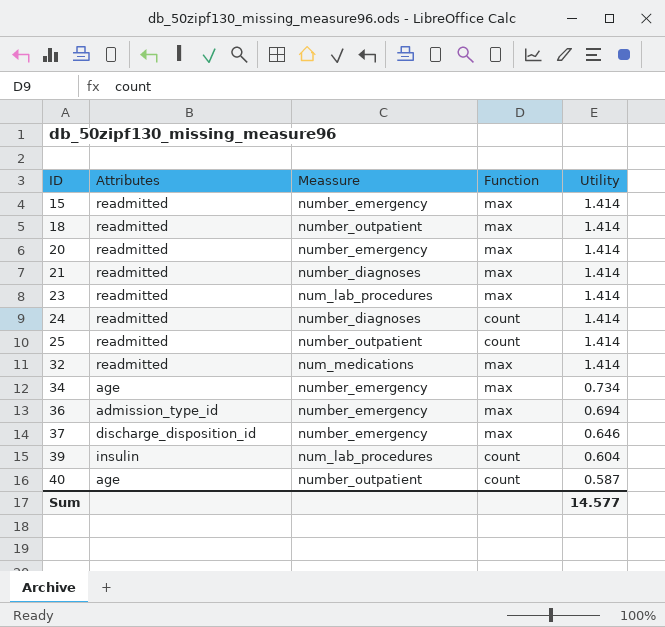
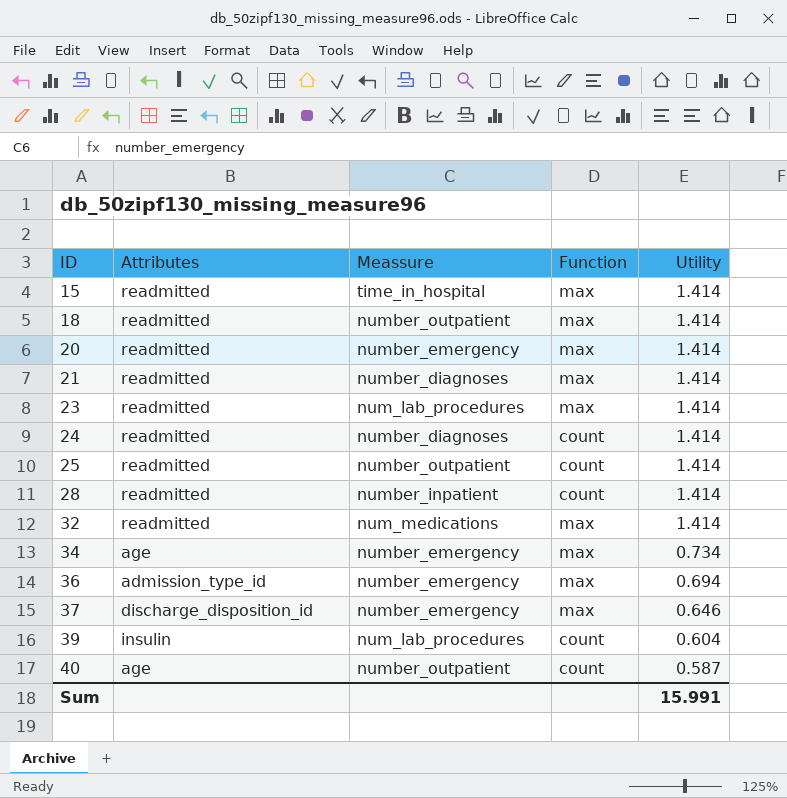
15 | Meassure: number_emergency -> time_in_hospital
row 28: none -> readmitted | number_inpatient | count | 1.414
Sum | Utility: 14.577 -> 15.991

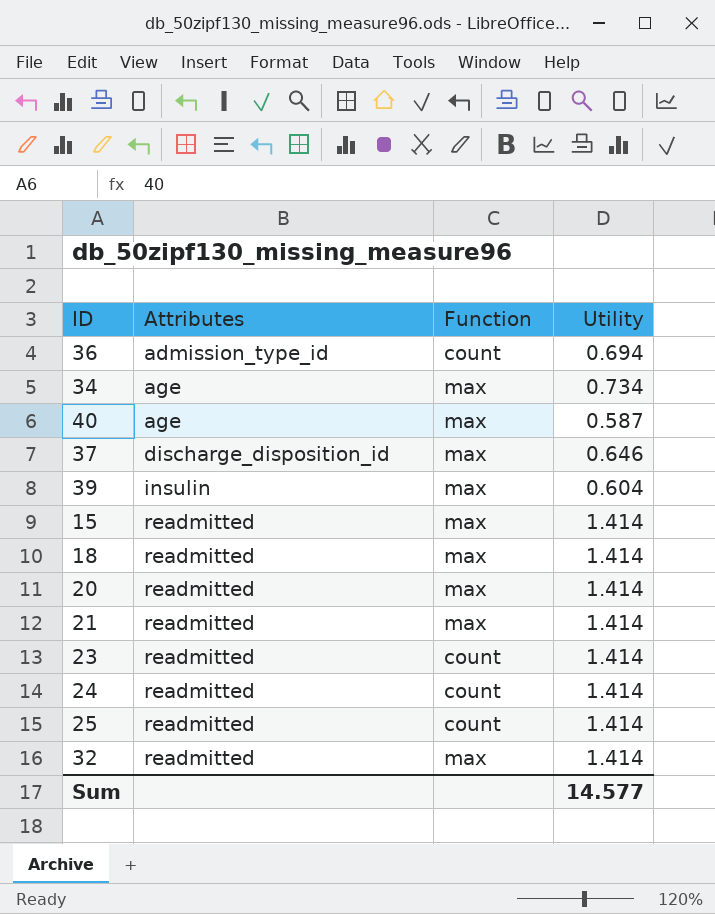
row order: ID ascending -> Attributes ascending
column Meassure | position: 3 -> none
row 28: readmitted | number_inpatient | count | 1.414 -> none
36 | Function: max -> count
40 | Function: count -> max
39 | Function: count -> max
23 | Function: max -> count
Sum | Utility: 15.991 -> 14.577

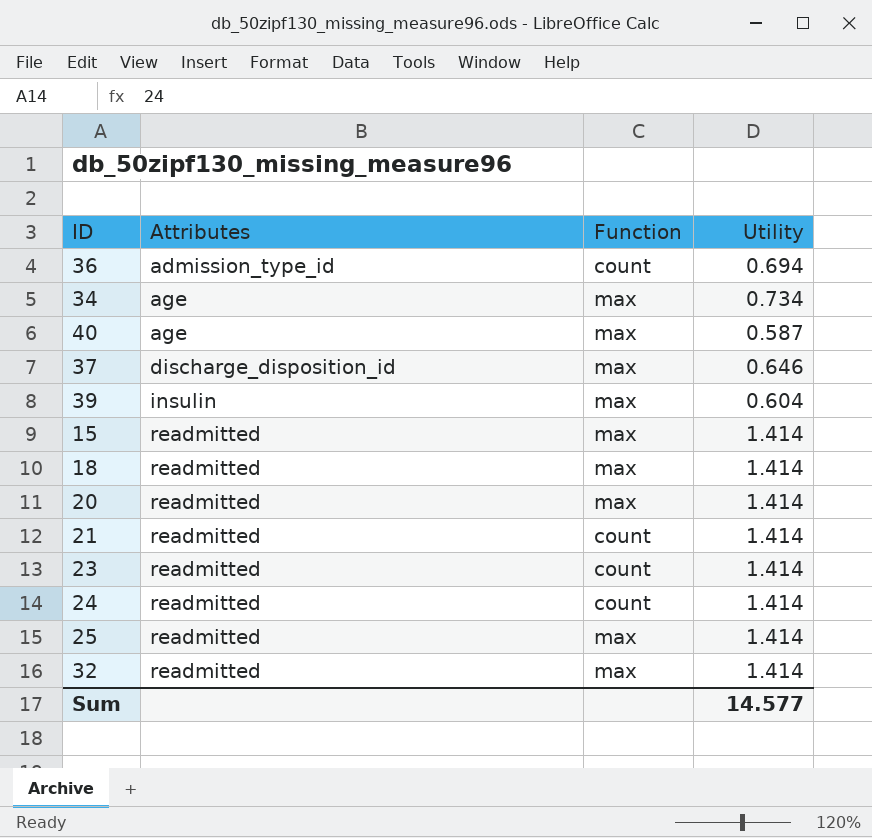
21 | Function: max -> count
25 | Function: count -> max

